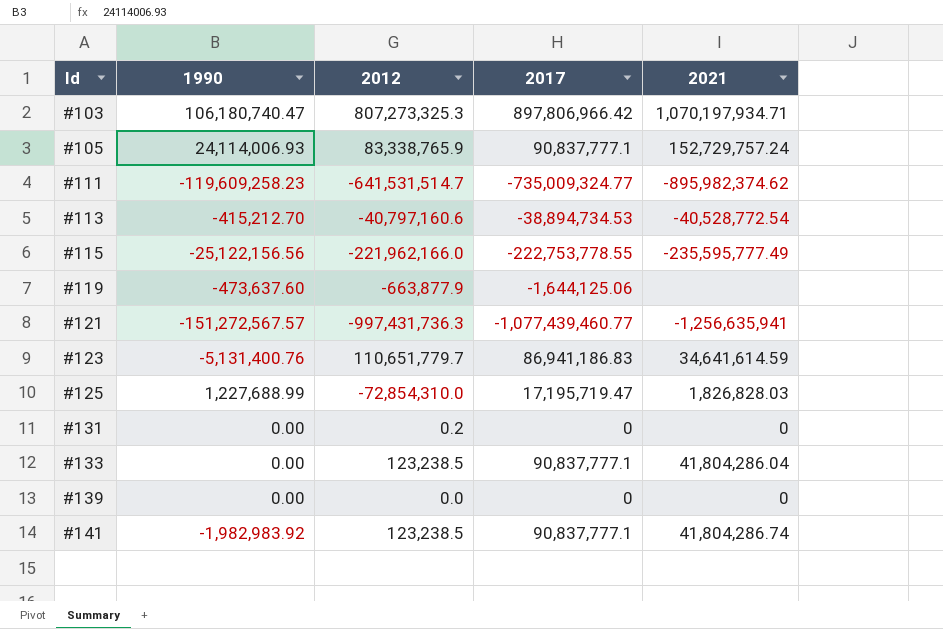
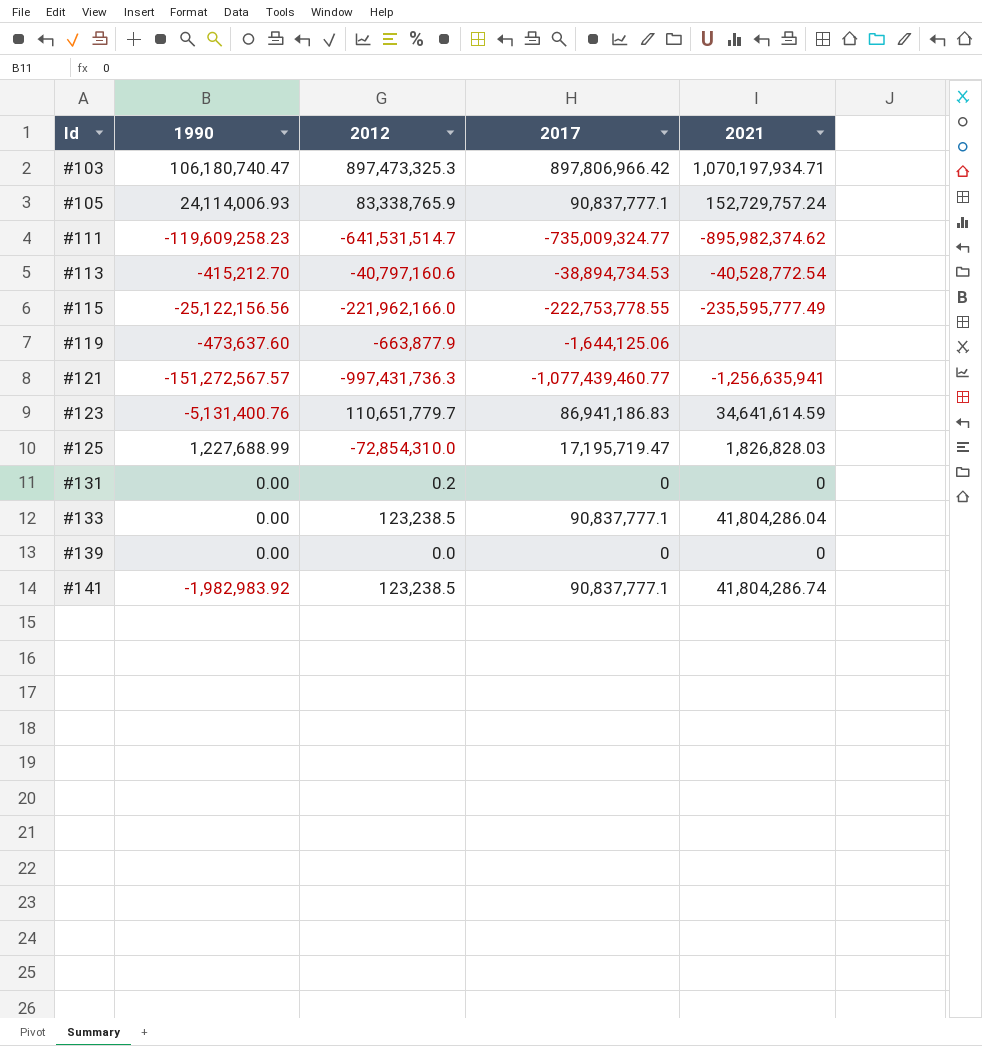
#103 | 2012: 807,273,325.3 -> 897,473,325.3

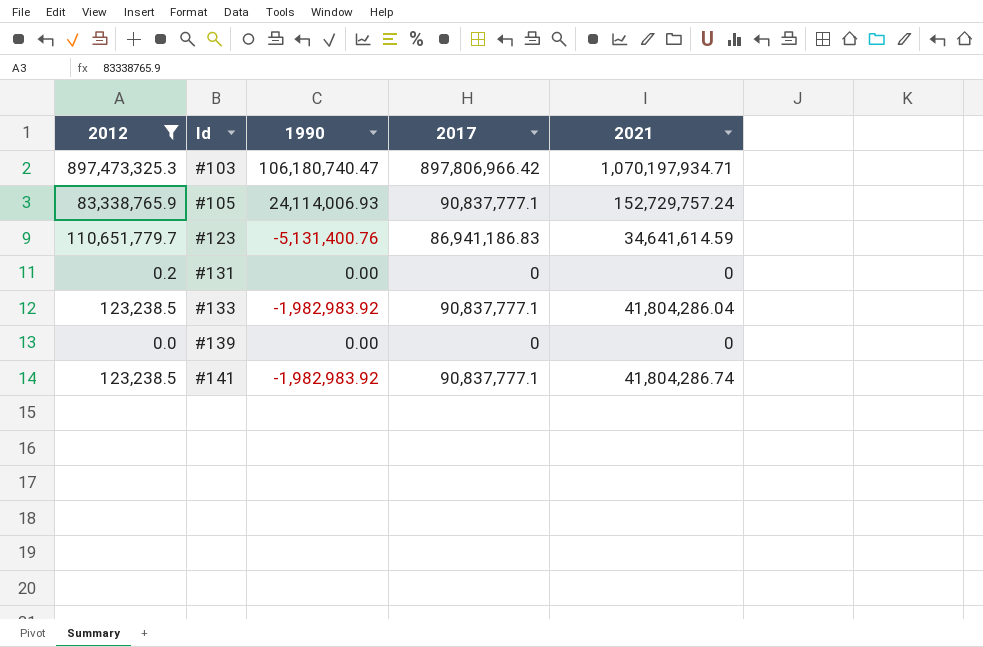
filter: none -> 2012 >= 0.0
column 2012 | position: 3 -> 1
#133 | 1990: 0.00 -> -1,982,983.92

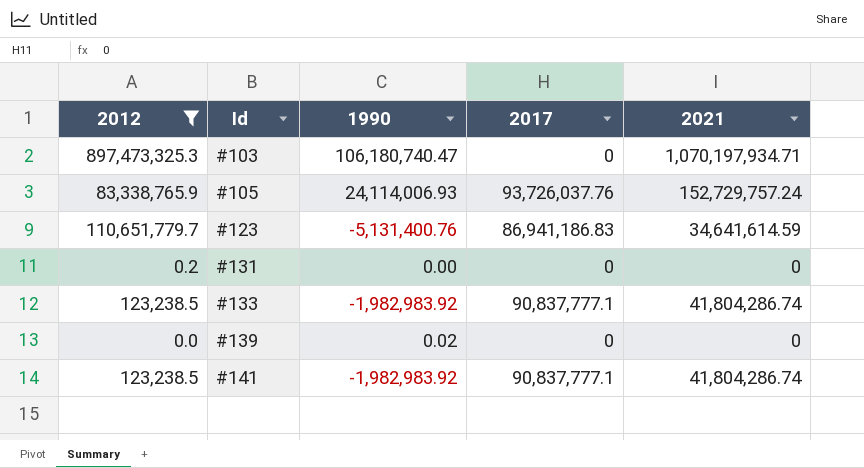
#103 | 2017: 897,806,966.42 -> 0
#105 | 2017: 90,837,777.1 -> 93,726,037.76
#133 | 2021: 41,804,286.04 -> 41,804,286.74
#139 | 1990: 0.00 -> 0.02

